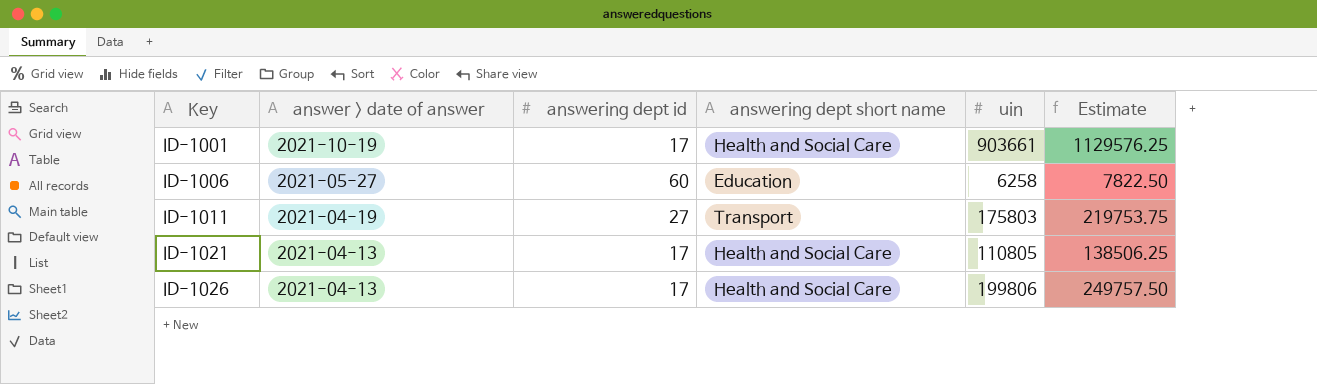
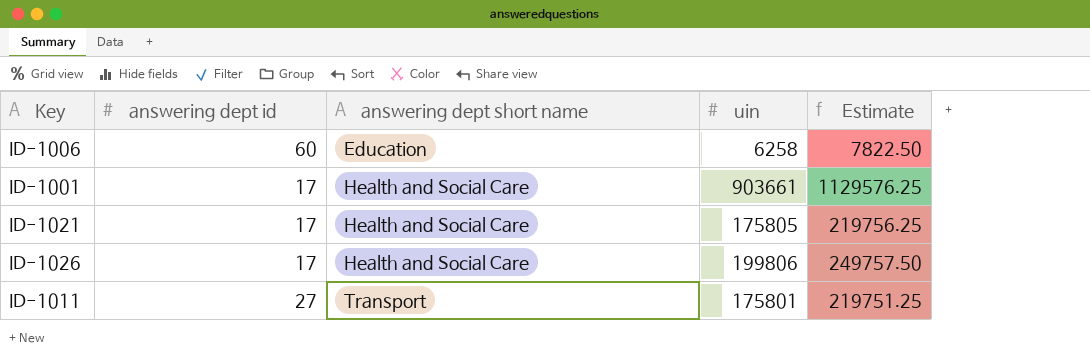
row order: Key ascending -> answering dept short name ascending
column answer > date of answer | position: 2 -> none
ID-1021 | uin: 110805 -> 175805
ID-1021 | Estimate: 138506.25 -> 219756.25
ID-1011 | uin: 175803 -> 175801
ID-1011 | Estimate: 219753.75 -> 219751.25

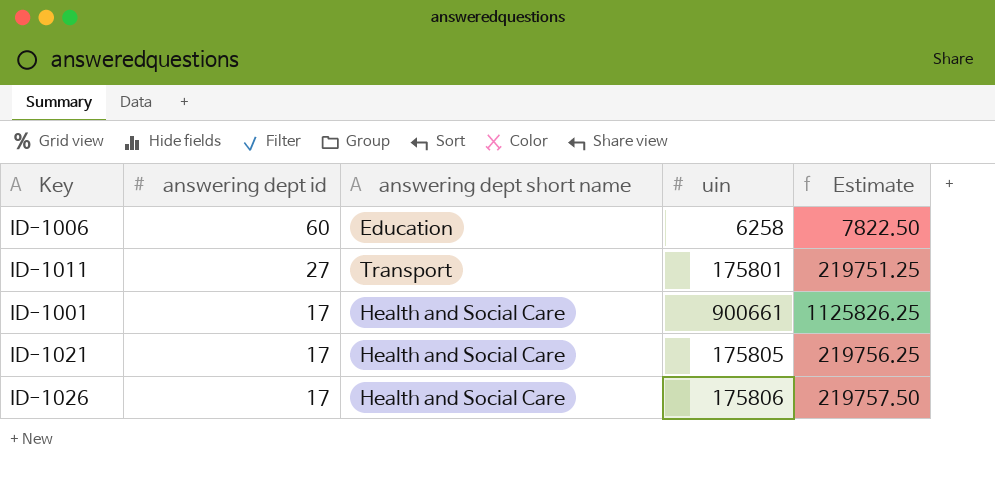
row order: answering dept short name ascending -> answering dept id descending
ID-1001 | uin: 903661 -> 900661
ID-1001 | Estimate: 1129576.25 -> 1125826.25
ID-1026 | uin: 199806 -> 175806
ID-1026 | Estimate: 249757.50 -> 219757.50

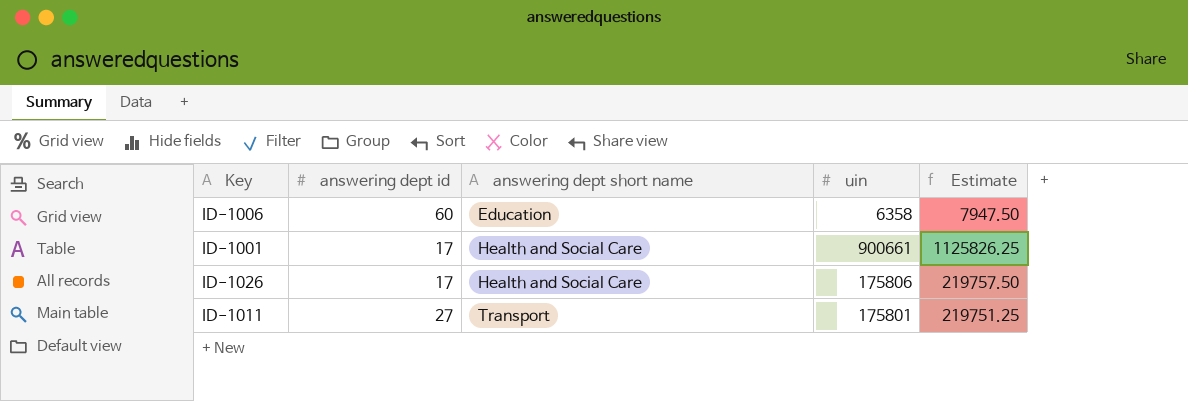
row order: answering dept id descending -> answering dept short name ascending
row ID-1021: 17 | Health and Social Care | 175805 | 219756.25 -> none
ID-1006 | uin: 6258 -> 6358
ID-1006 | Estimate: 7822.50 -> 7947.50

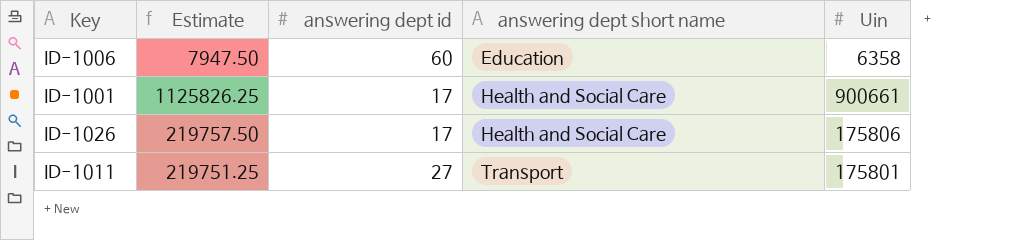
column Estimate | position: 5 -> 2
column name: uin -> Uin

